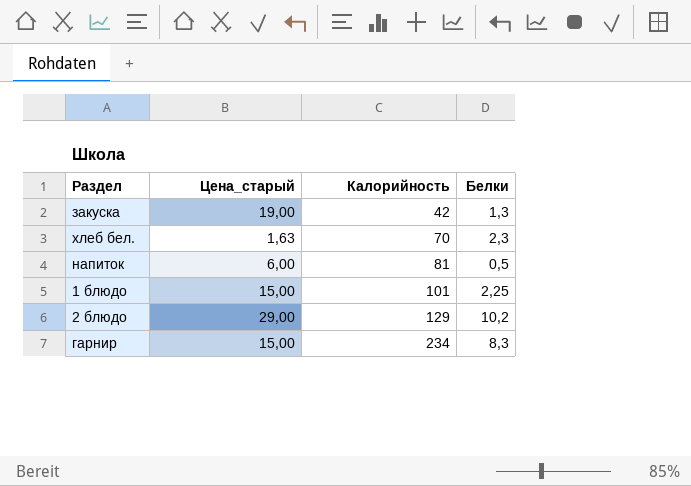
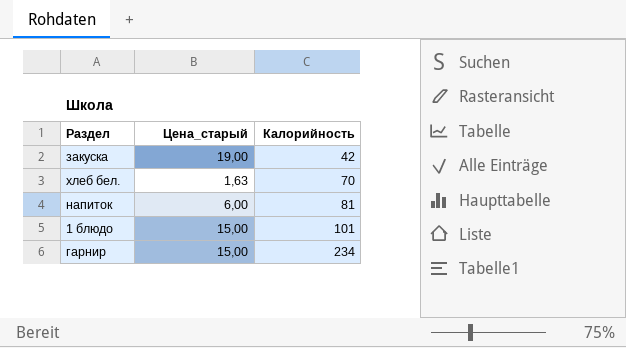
column Белки | position: 4 -> none
row 2 блюдо: 29,00 | 129 | 10,2 -> none

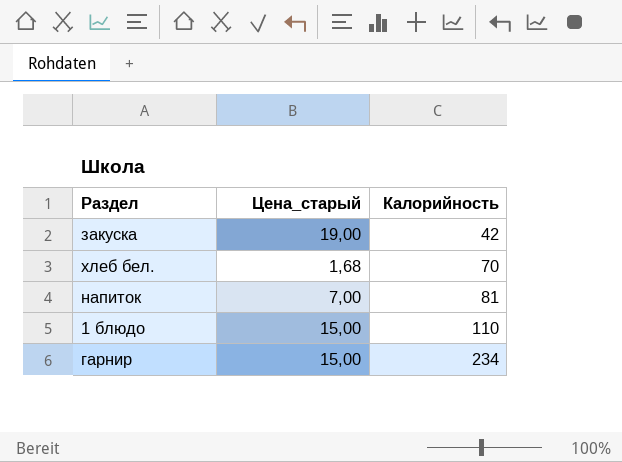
хлеб бел. | Цена_старый: 1,63 -> 1,68
напиток | Цена_старый: 6,00 -> 7,00
1 блюдо | Калорийность: 101 -> 110

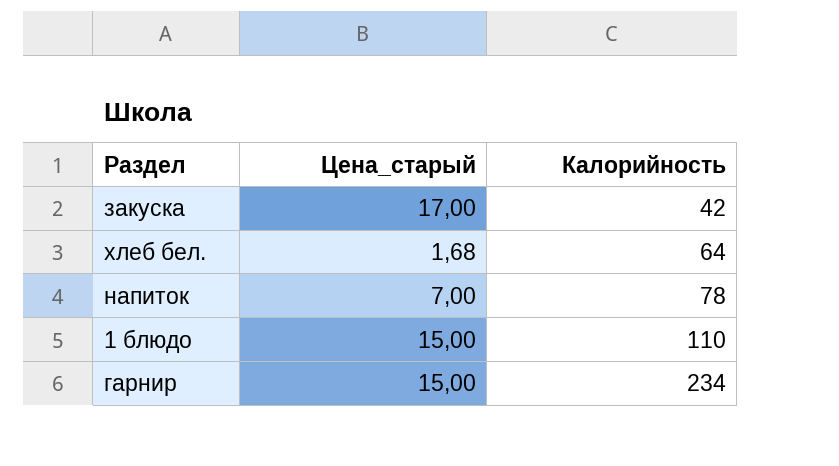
закуска | Цена_старый: 19,00 -> 17,00
хлеб бел. | Калорийность: 70 -> 64
напиток | Калорийность: 81 -> 78

